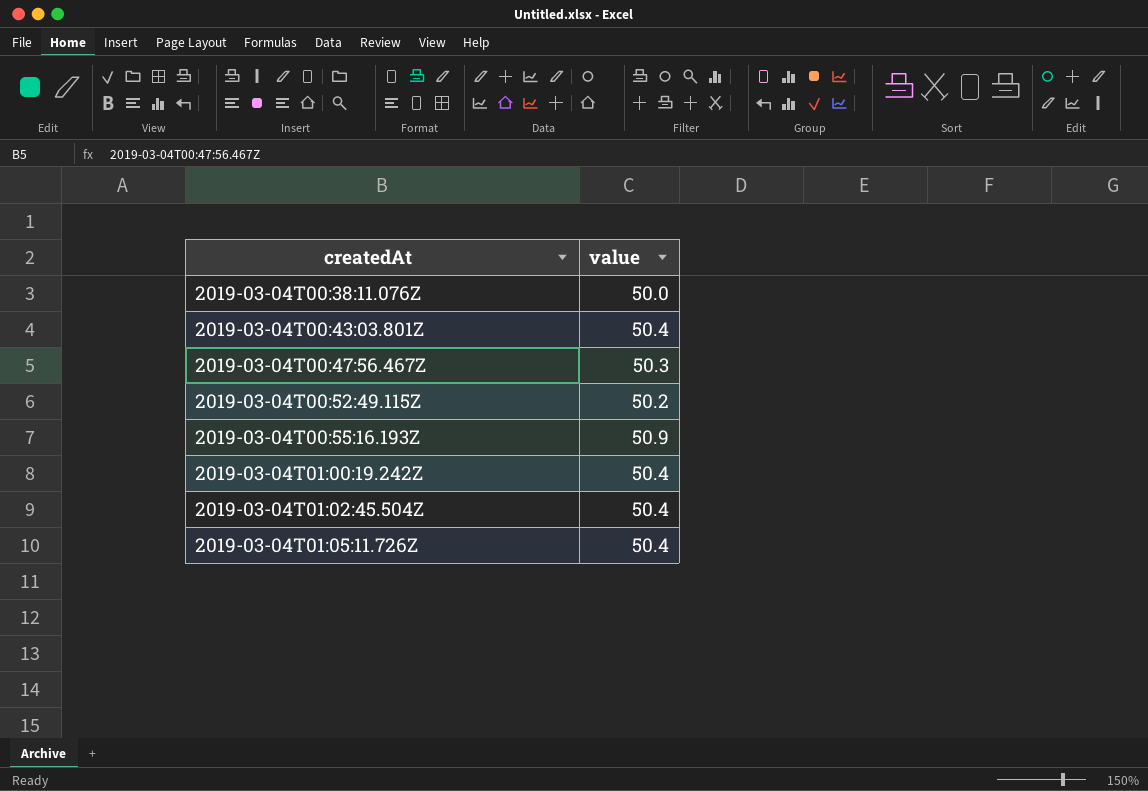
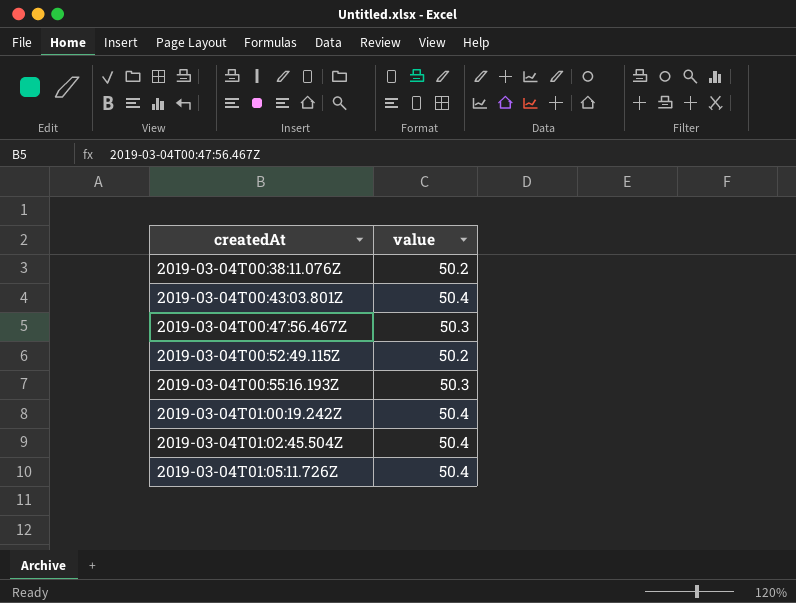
2019-03-04T00:38:11.076Z | value: 50.0 -> 50.2
2019-03-04T00:55:16.193Z | value: 50.9 -> 50.3

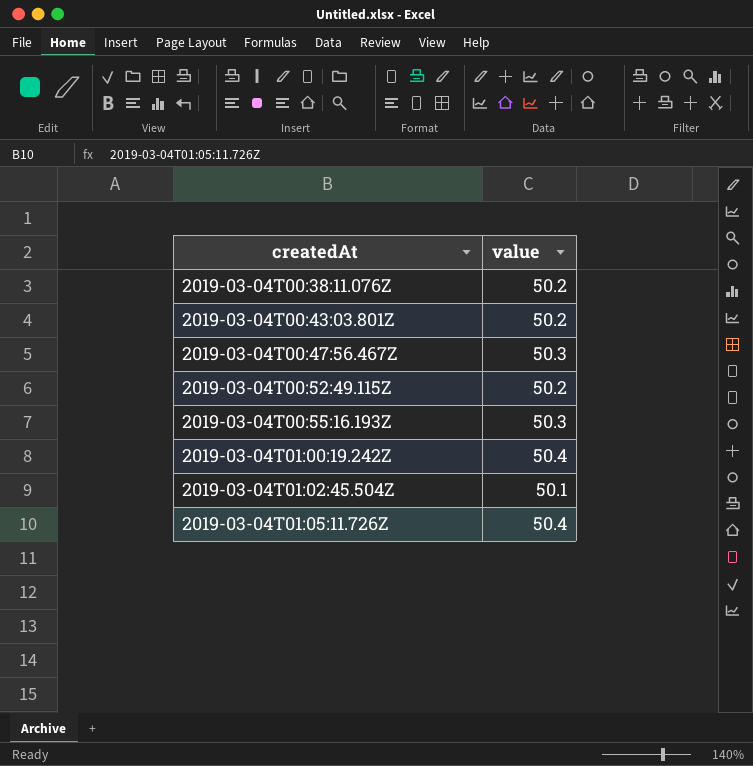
2019-03-04T00:43:03.801Z | value: 50.4 -> 50.2
2019-03-04T01:02:45.504Z | value: 50.4 -> 50.1

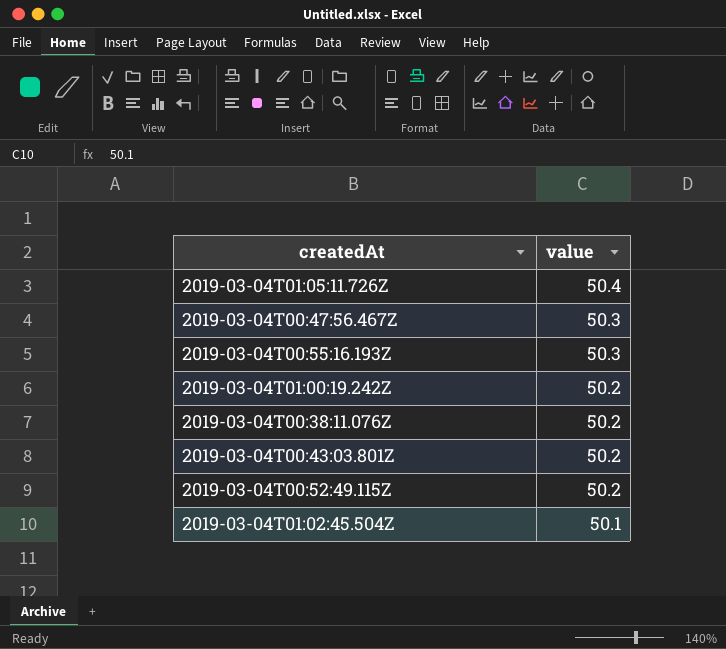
row order: createdAt ascending -> value descending
2019-03-04T01:00:19.242Z | value: 50.4 -> 50.2

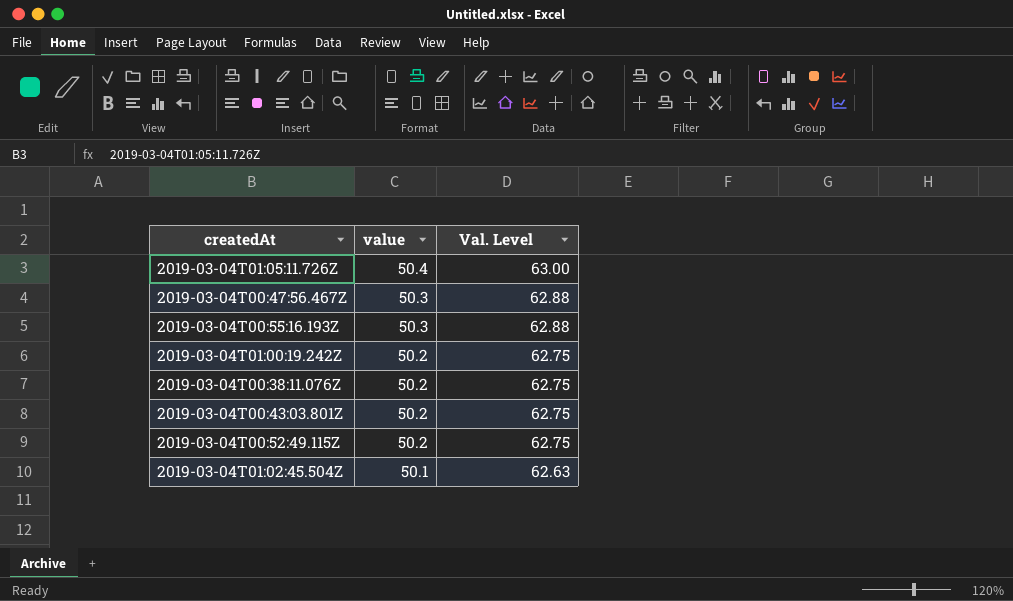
column Val. Level | formula: none -> [value] * 1.25

